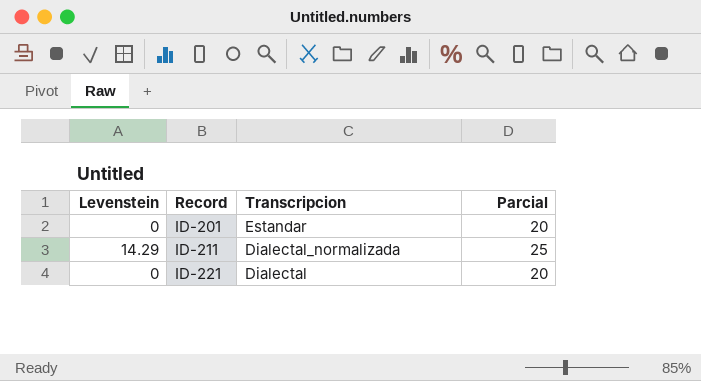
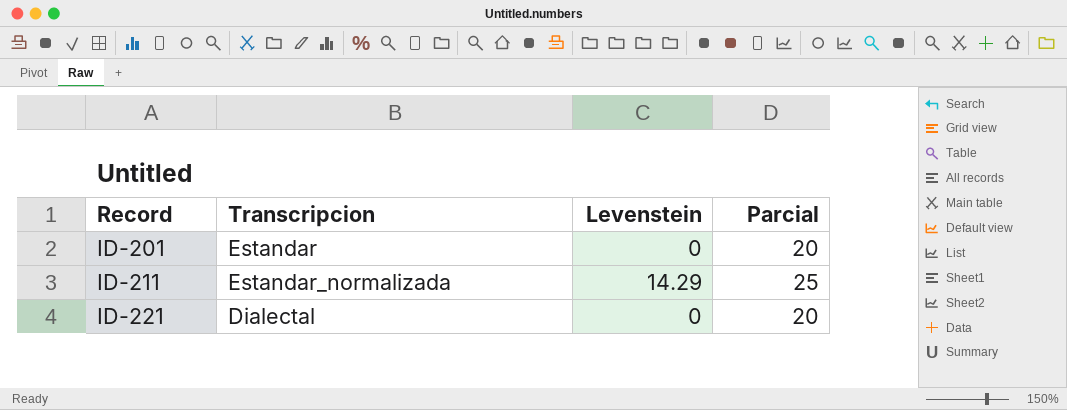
column Levenstein | position: 1 -> 3
ID-211 | Transcripcion: Dialectal_normalizada -> Estandar_normalizada

